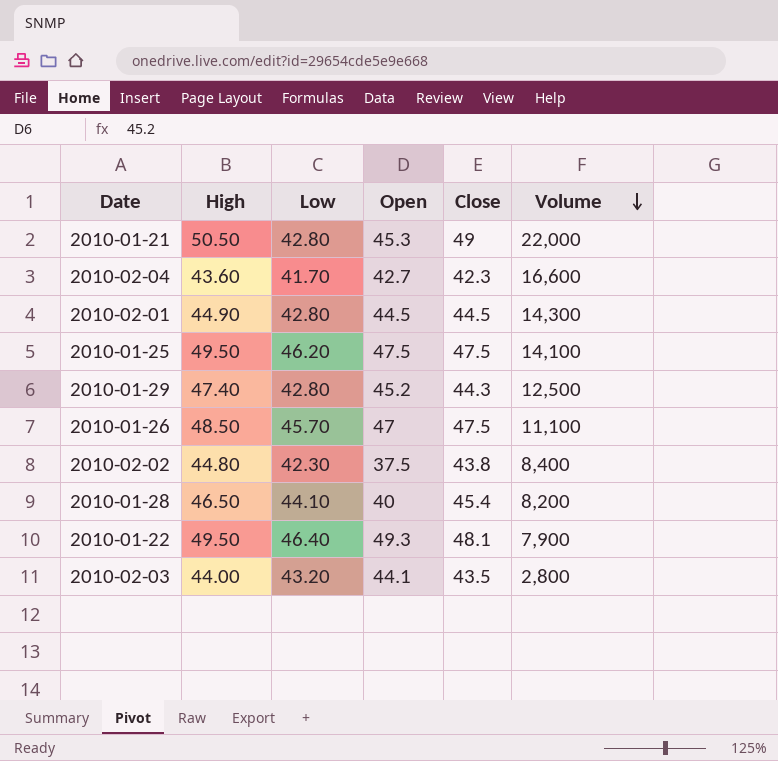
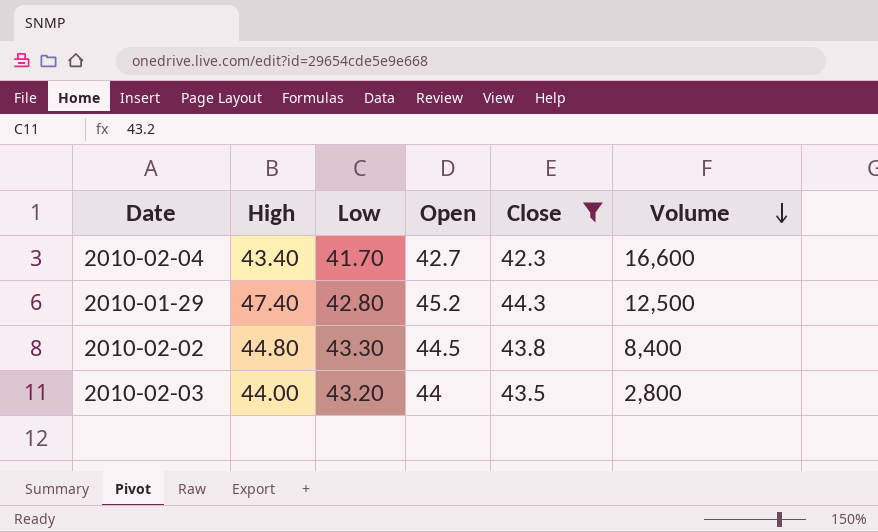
filter: none -> Close <= 44.3
2010-02-04 | High: 43.60 -> 43.40
2010-02-02 | Low: 42.30 -> 43.30
2010-02-02 | Open: 37.5 -> 44.5
2010-02-03 | Open: 44.1 -> 44

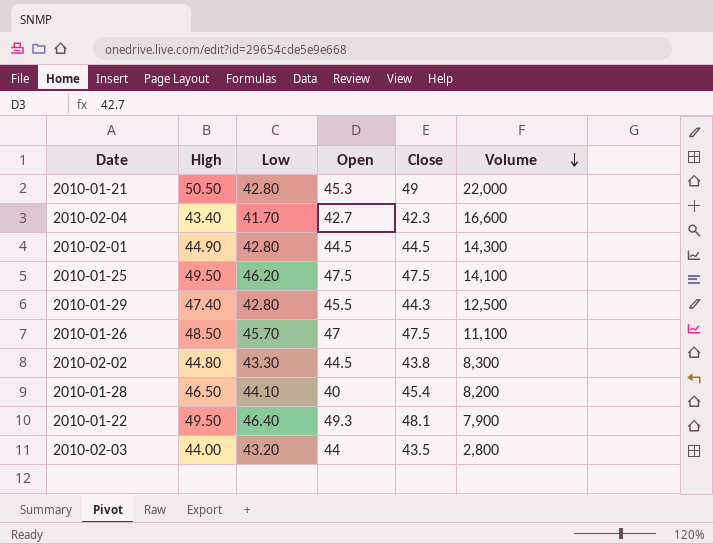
filter: Close <= 44.3 -> none
2010-01-29 | Open: 45.2 -> 45.5
2010-02-02 | Volume: 8,400 -> 8,300

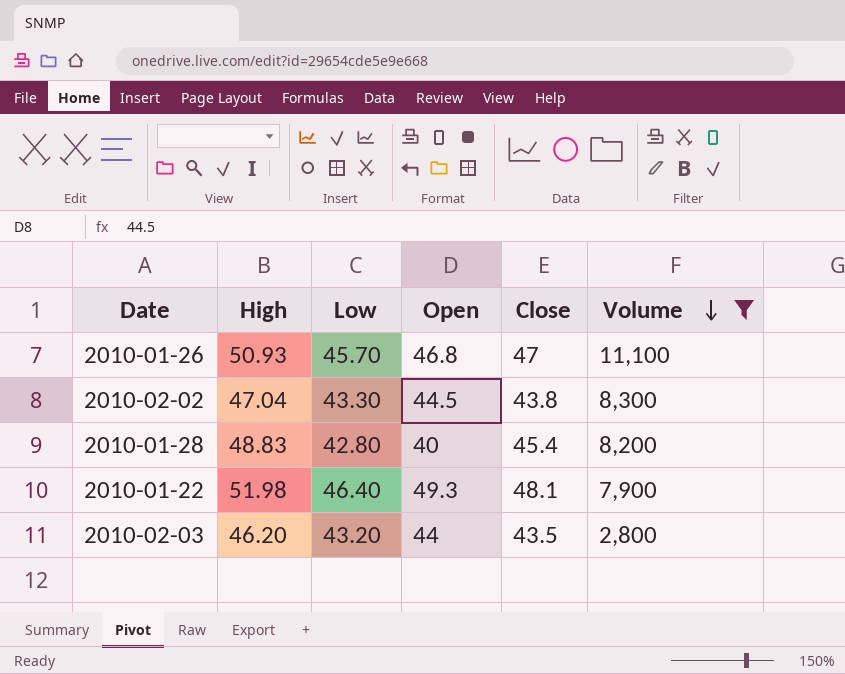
filter: none -> Volume <= 11,100
2010-01-26 | High: 48.50 -> 50.93
2010-01-26 | Open: 47 -> 46.8
2010-01-26 | Close: 47.5 -> 47
2010-02-02 | High: 44.80 -> 47.04
2010-01-28 | High: 46.50 -> 48.83
2010-01-28 | Low: 44.10 -> 42.80
2010-01-22 | High: 49.50 -> 51.98
2010-02-03 | High: 44.00 -> 46.20

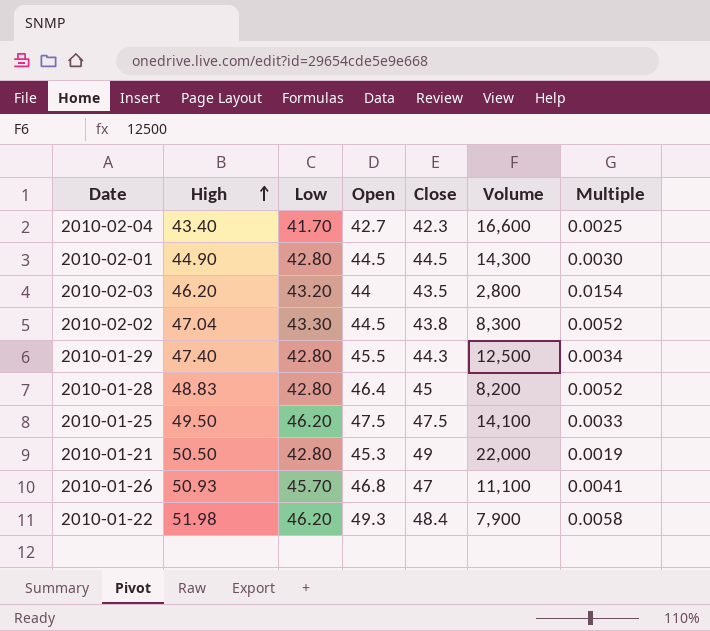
filter: Volume <= 11,100 -> none
row order: Volume descending -> High ascending
column Multiple | formula: none -> [Low] / [Volume]
2010-01-28 | Open: 40 -> 46.4
2010-01-28 | Close: 45.4 -> 45
2010-01-22 | Low: 46.40 -> 46.20
2010-01-22 | Close: 48.1 -> 48.4

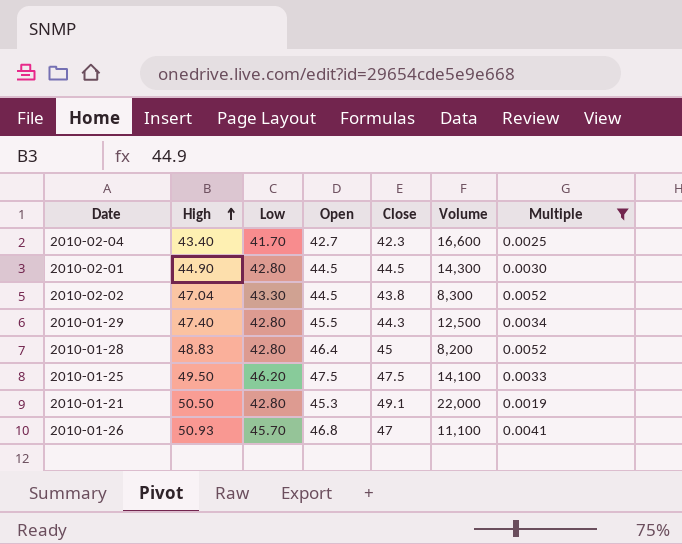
filter: none -> Multiple <= 0.0052
2010-01-21 | Close: 49 -> 49.1

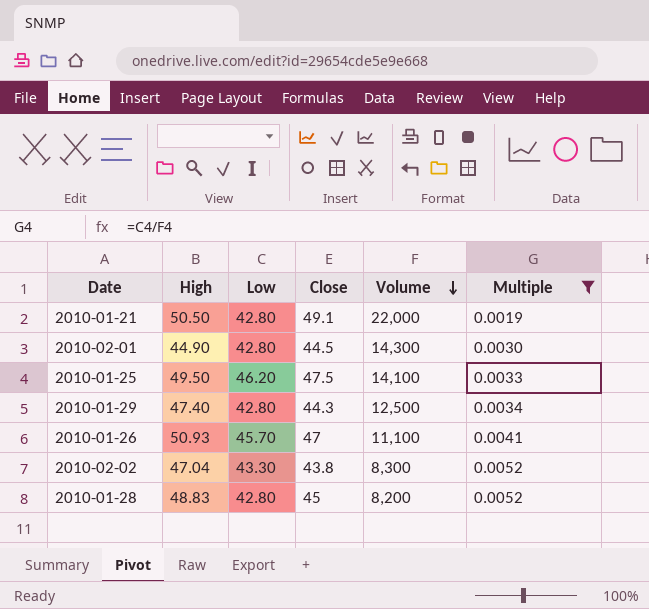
row order: High ascending -> Volume descending
column Open | position: 4 -> none
row 2010-02-04: 43.40 | 41.70 | 42.7 | 42.3 | 16,600 | 0.0025 -> none

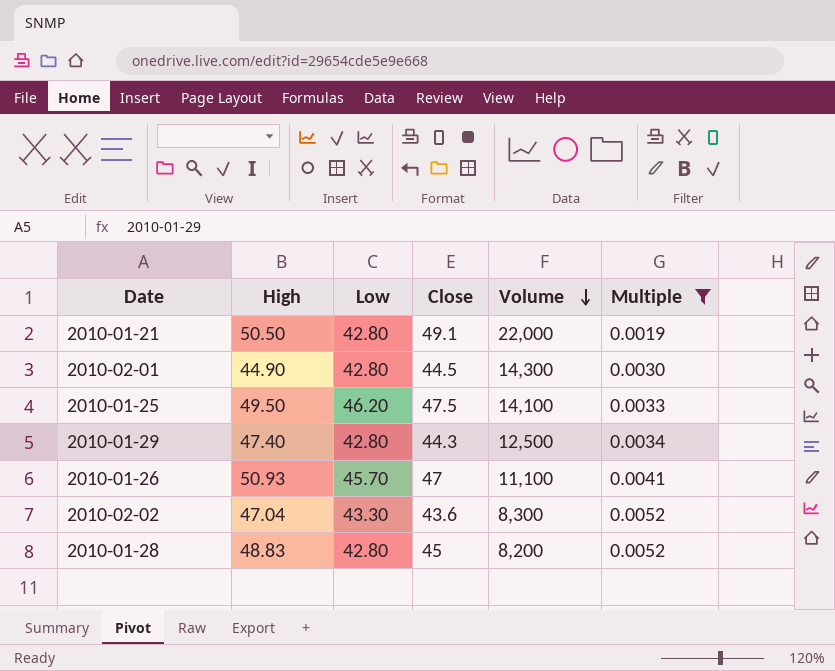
2010-02-02 | Close: 43.8 -> 43.6

